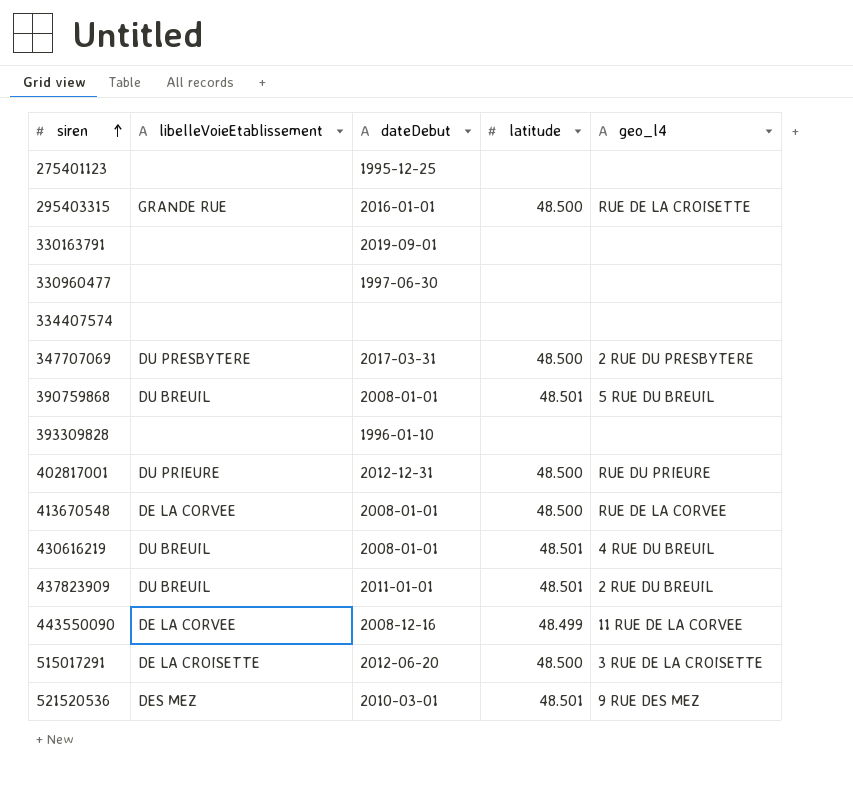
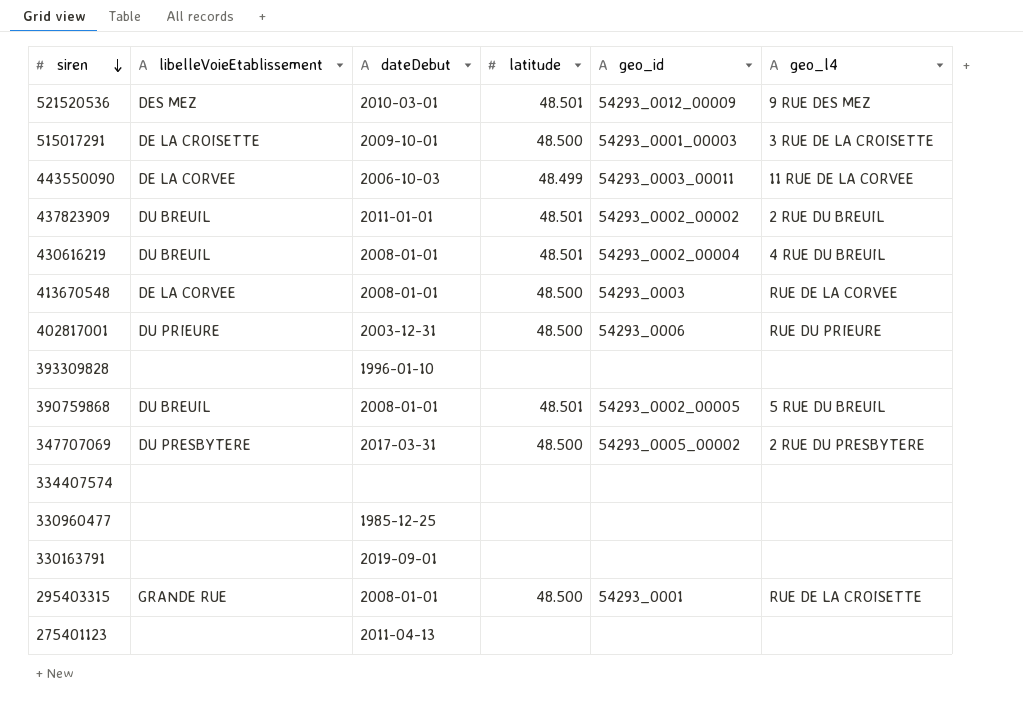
row order: siren ascending -> siren descending
column geo_id | position: none -> 5
515017291 | dateDebut: 2012-06-20 -> 2009-10-01
443550090 | dateDebut: 2008-12-16 -> 2006-10-03
402817001 | dateDebut: 2012-12-31 -> 2003-12-31
330960477 | dateDebut: 1997-06-30 -> 1985-12-25
295403315 | dateDebut: 2016-01-01 -> 2008-01-01
275401123 | dateDebut: 1995-12-25 -> 2011-04-13

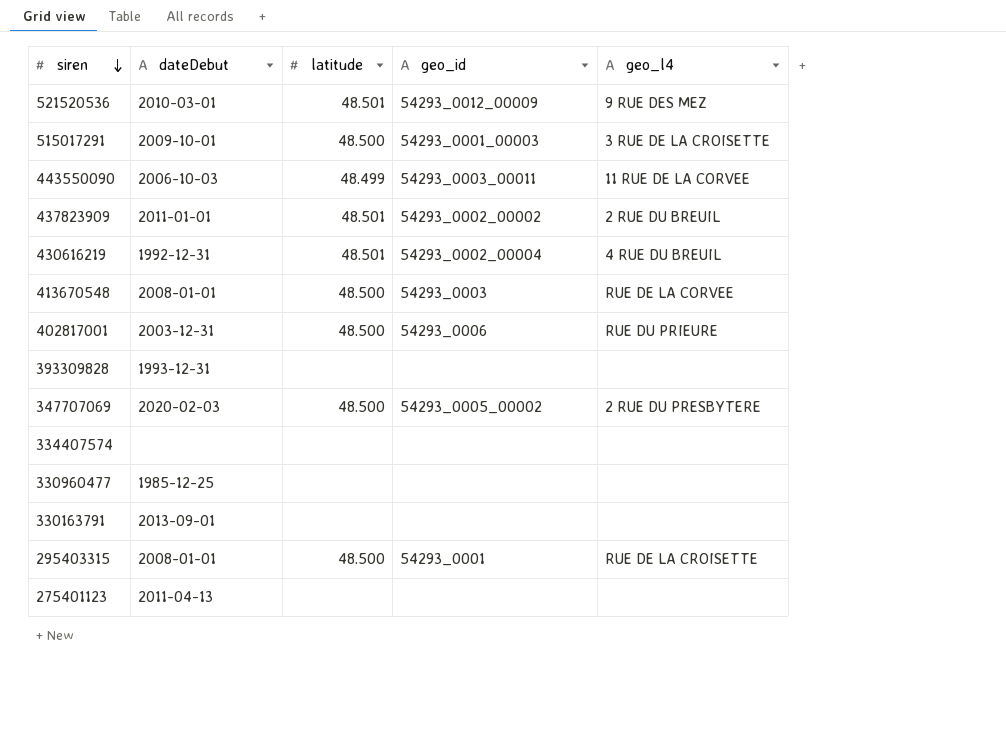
column libelleVoieEtablissement | position: 2 -> none
row 390759868: DU BREUIL | 2008-01-01 | 48.501 | 54293_0002_00005 | 5 RUE DU BREUIL -> none
430616219 | dateDebut: 2008-01-01 -> 1992-12-31
393309828 | dateDebut: 1996-01-10 -> 1993-12-31
347707069 | dateDebut: 2017-03-31 -> 2020-02-03
330163791 | dateDebut: 2019-09-01 -> 2013-09-01

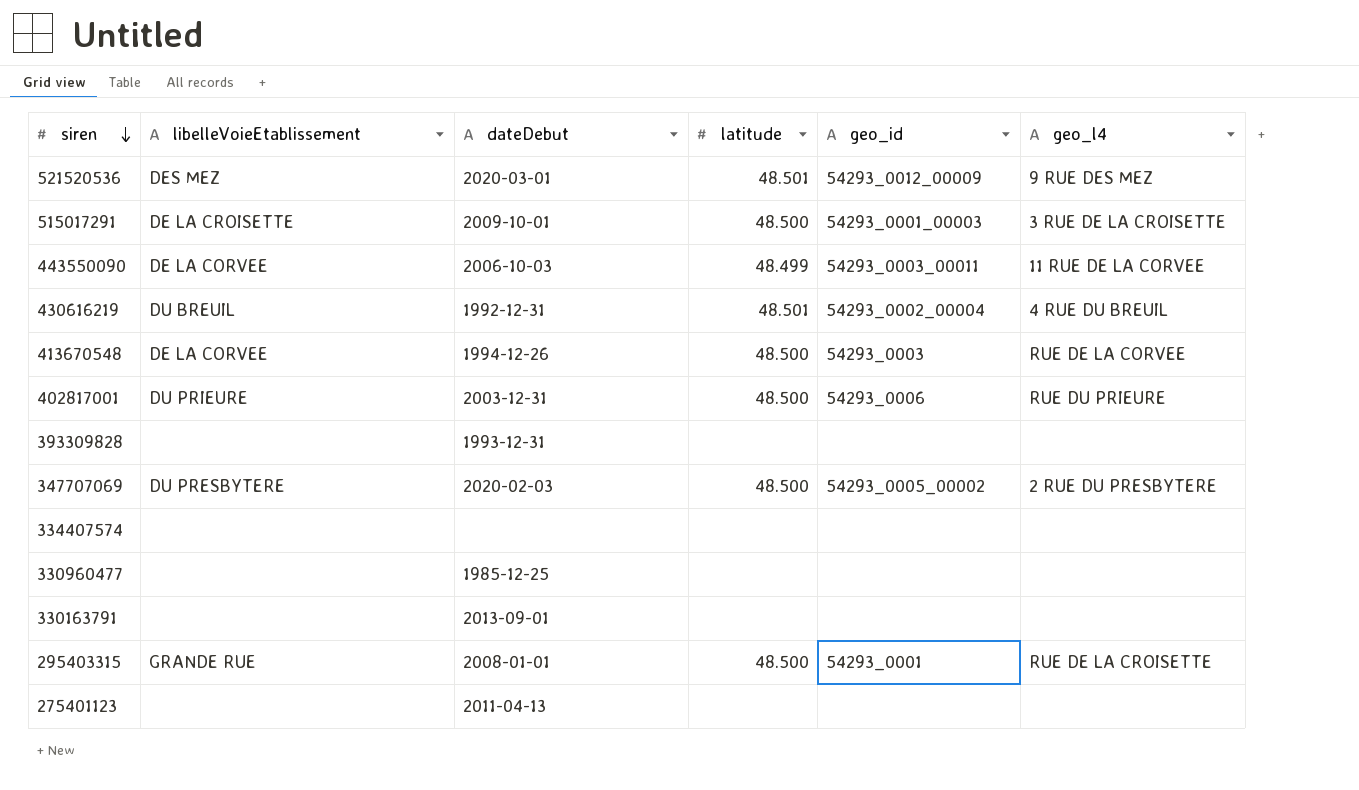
column libelleVoieEtablissement | position: none -> 2
row 437823909: 2011-01-01 | 48.501 | 54293_0002_00002 | 2 RUE DU BREUIL -> none
521520536 | dateDebut: 2010-03-01 -> 2020-03-01
413670548 | dateDebut: 2008-01-01 -> 1994-12-26

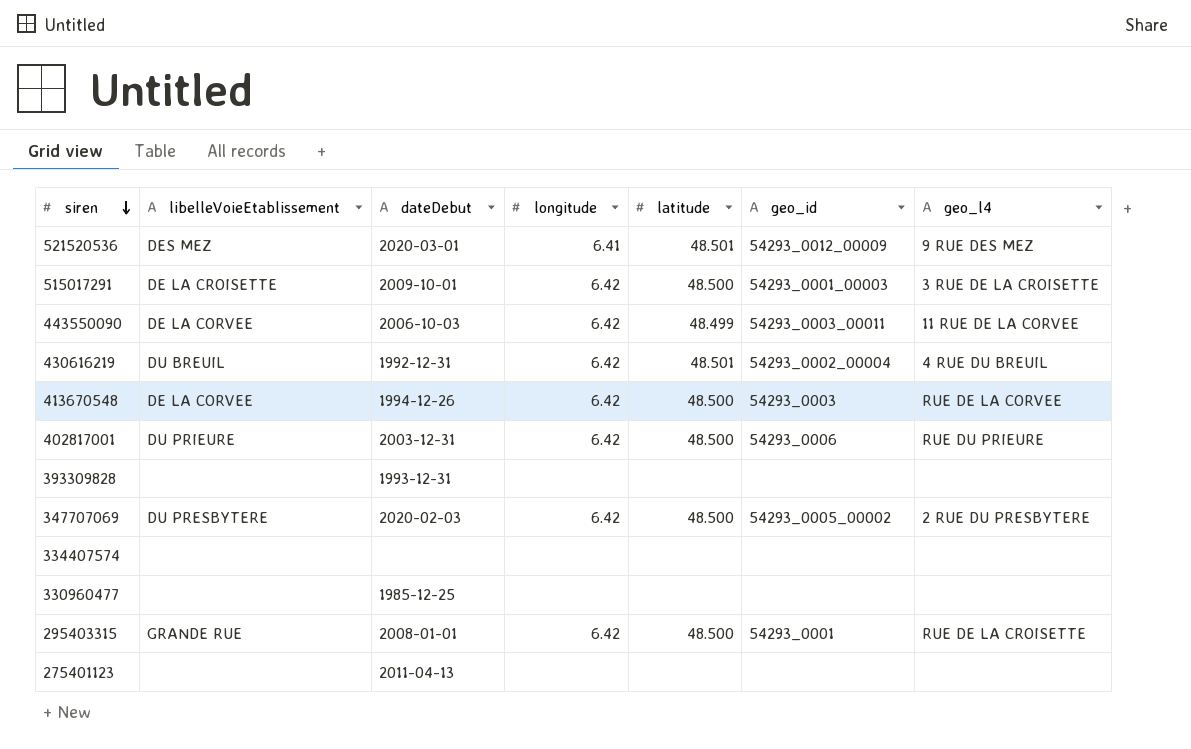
column longitude | position: none -> 4
row 330163791: none | 2013-09-01 | none | none | none -> none

